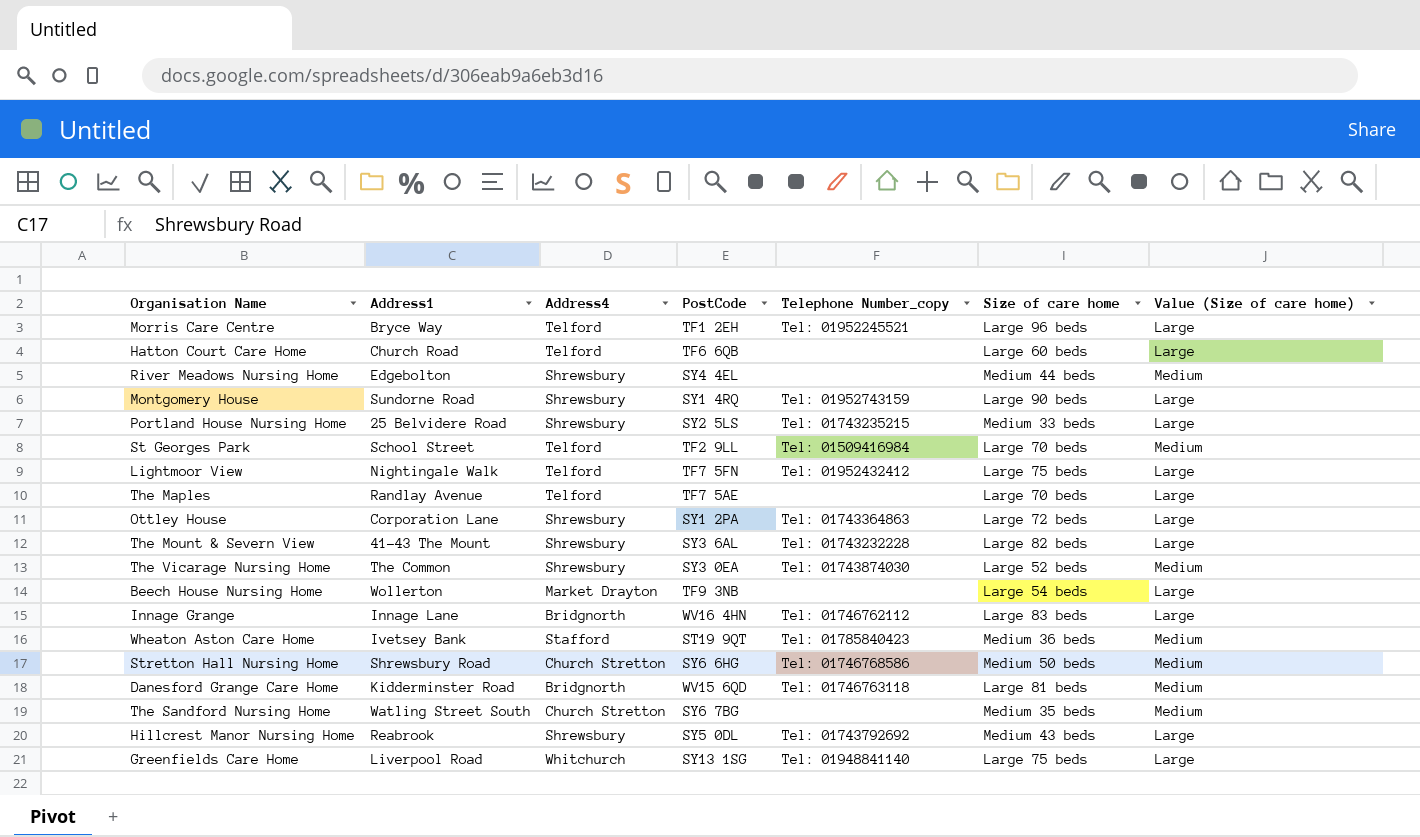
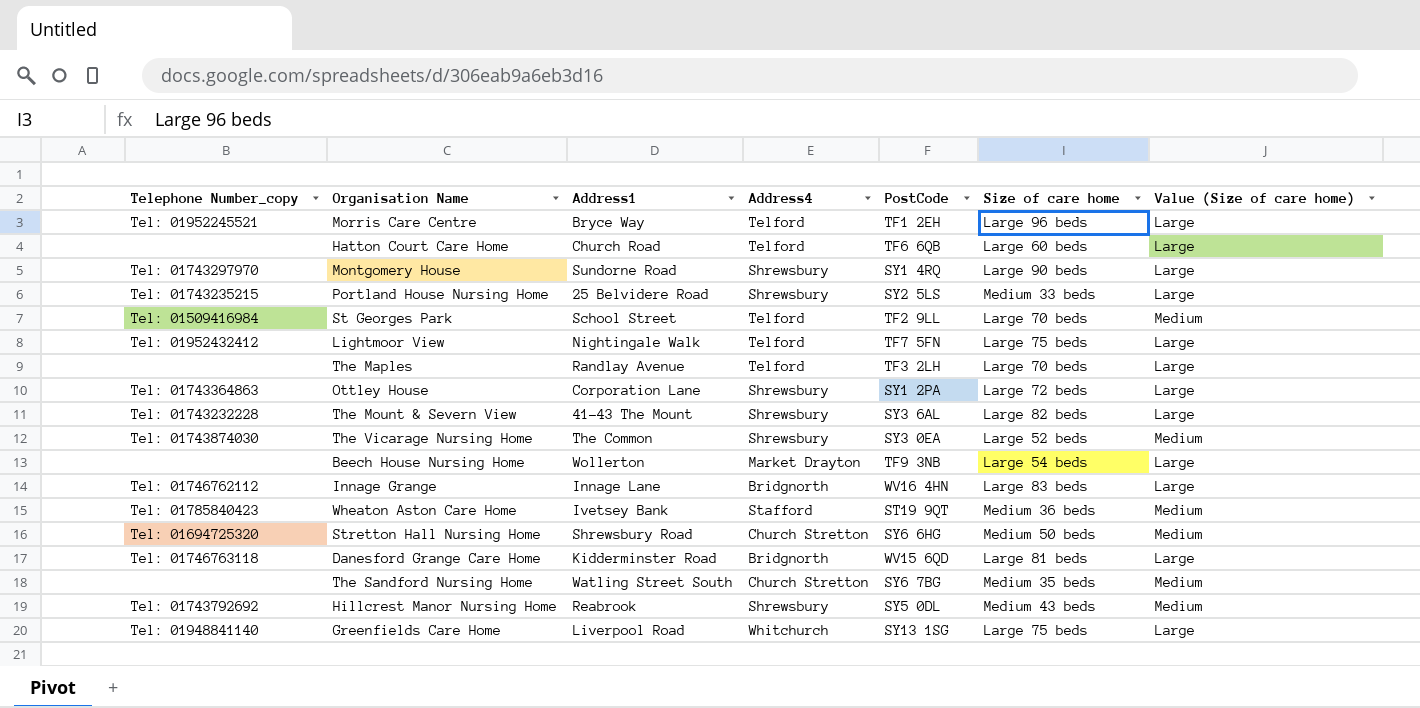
column Telephone Number_copy | position: 5 -> 1
row River Meadows Nursing Home: Edgebolton | Shrewsbury | SY4 4EL | none | Medium 44 beds | Medium -> none
Montgomery House | Telephone Number_copy: Tel: 01952743159 -> Tel: 01743297970
The Maples | PostCode: TF7 5AE -> TF3 2LH
Stretton Hall Nursing Home | Telephone Number_copy: Tel: 01746768586 -> Tel: 01694725320
Danesford Grange Care Home | Value (Size of care home): Medium -> Large
Hillcrest Manor Nursing Home | Value (Size of care home): Large -> Medium

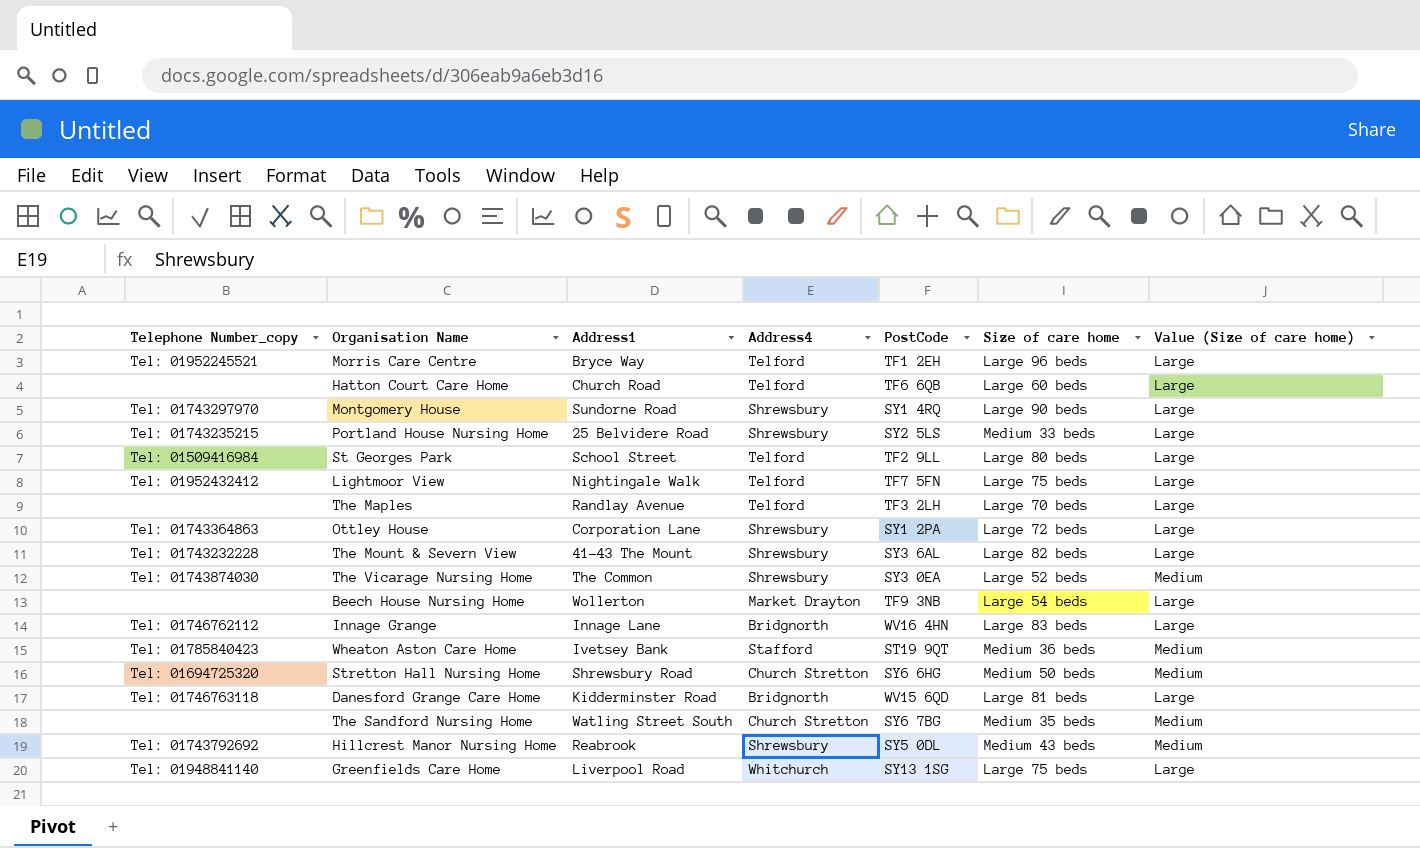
St Georges Park | Size of care home: Large 70 beds -> Large 80 beds
St Georges Park | Value (Size of care home): Medium -> Large

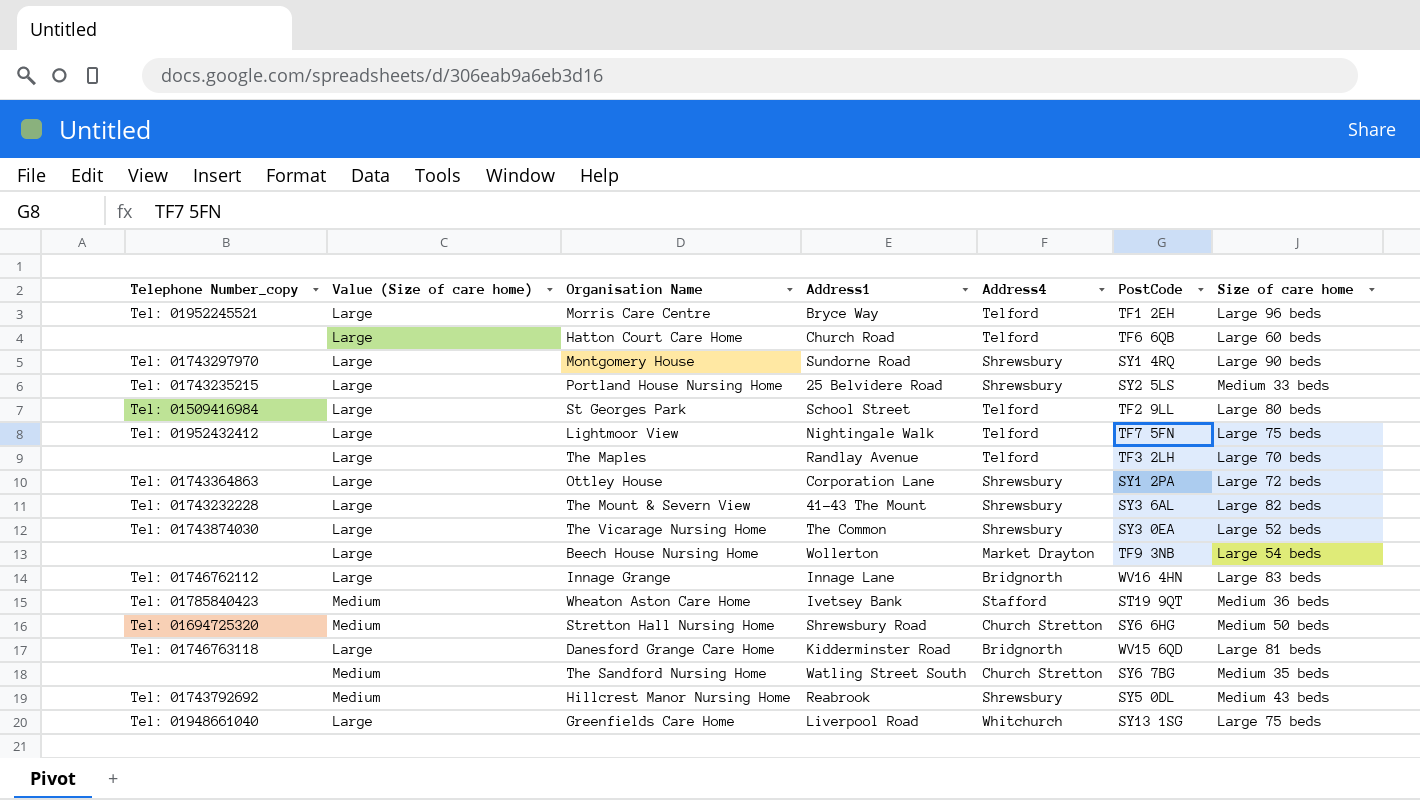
column Value (Size of care home) | position: 7 -> 2
The Vicarage Nursing Home | Value (Size of care home): Medium -> Large
Greenfields Care Home | Telephone Number_copy: Tel: 01948841140 -> Tel: 01948661040

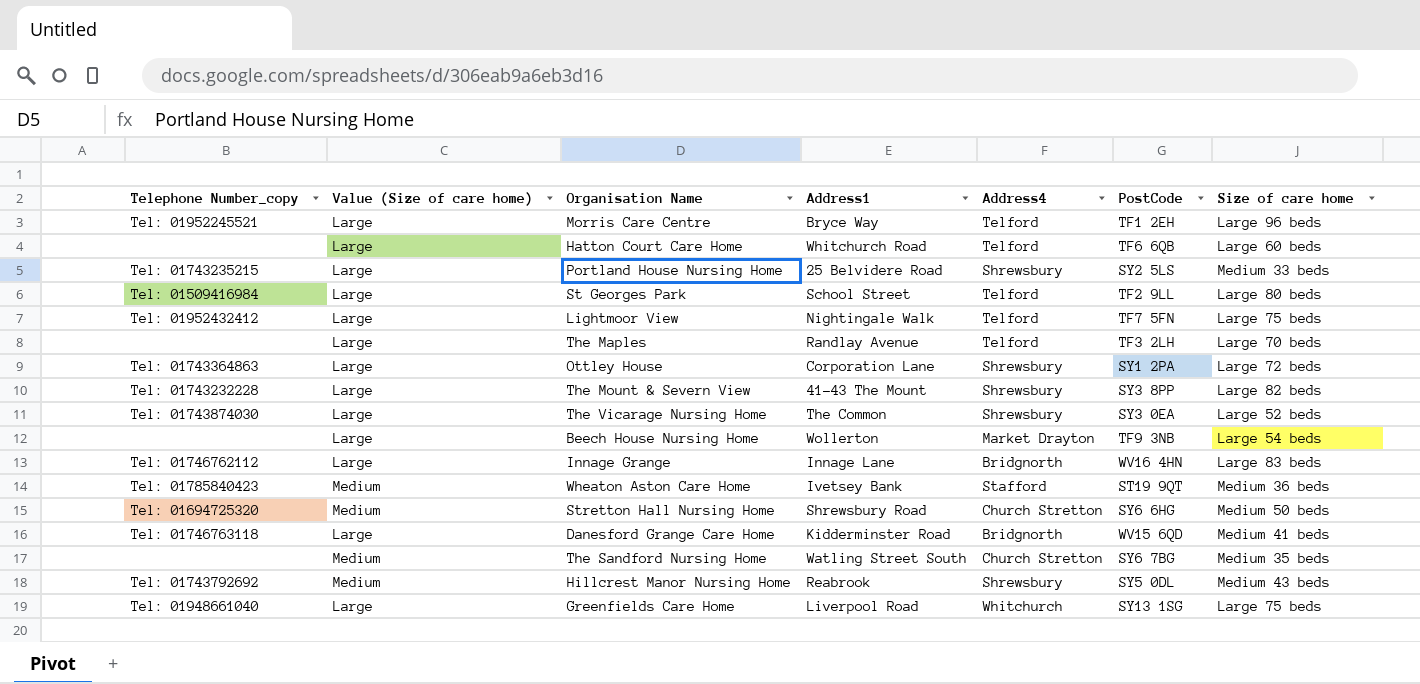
row Montgomery House: Tel: 01743297970 | Large | Sundorne Road | Shrewsbury | SY1 4RQ | Large 90 beds -> none
Hatton Court Care Home | Address1: Church Road -> Whitchurch Road
The Mount & Severn View | PostCode: SY3 6AL -> SY3 8PP
Danesford Grange Care Home | Size of care home: Large 81 beds -> Medium 41 beds

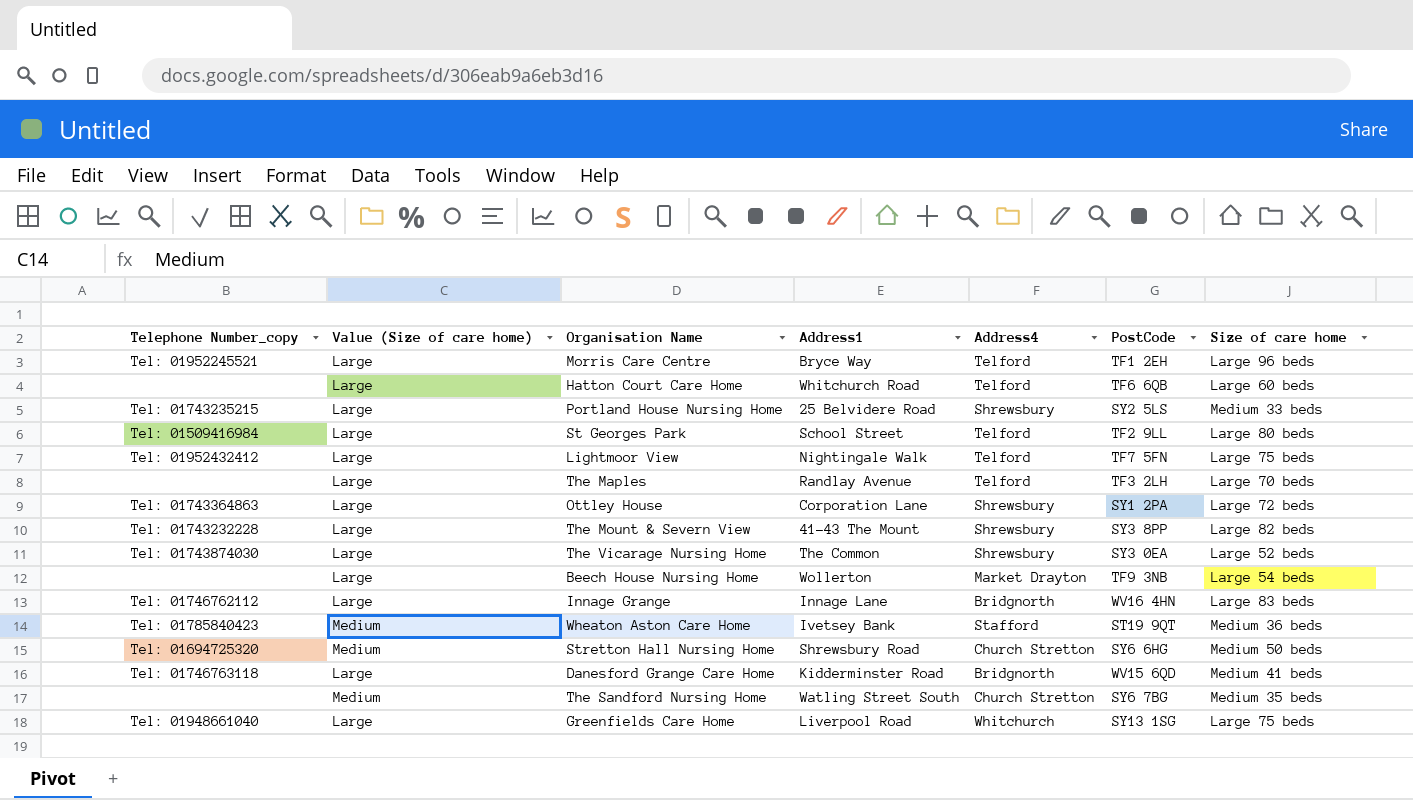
row Hillcrest Manor Nursing Home: Tel: 01743792692 | Medium | Reabrook | Shrewsbury | SY5 0DL | Medium 43 beds -> none

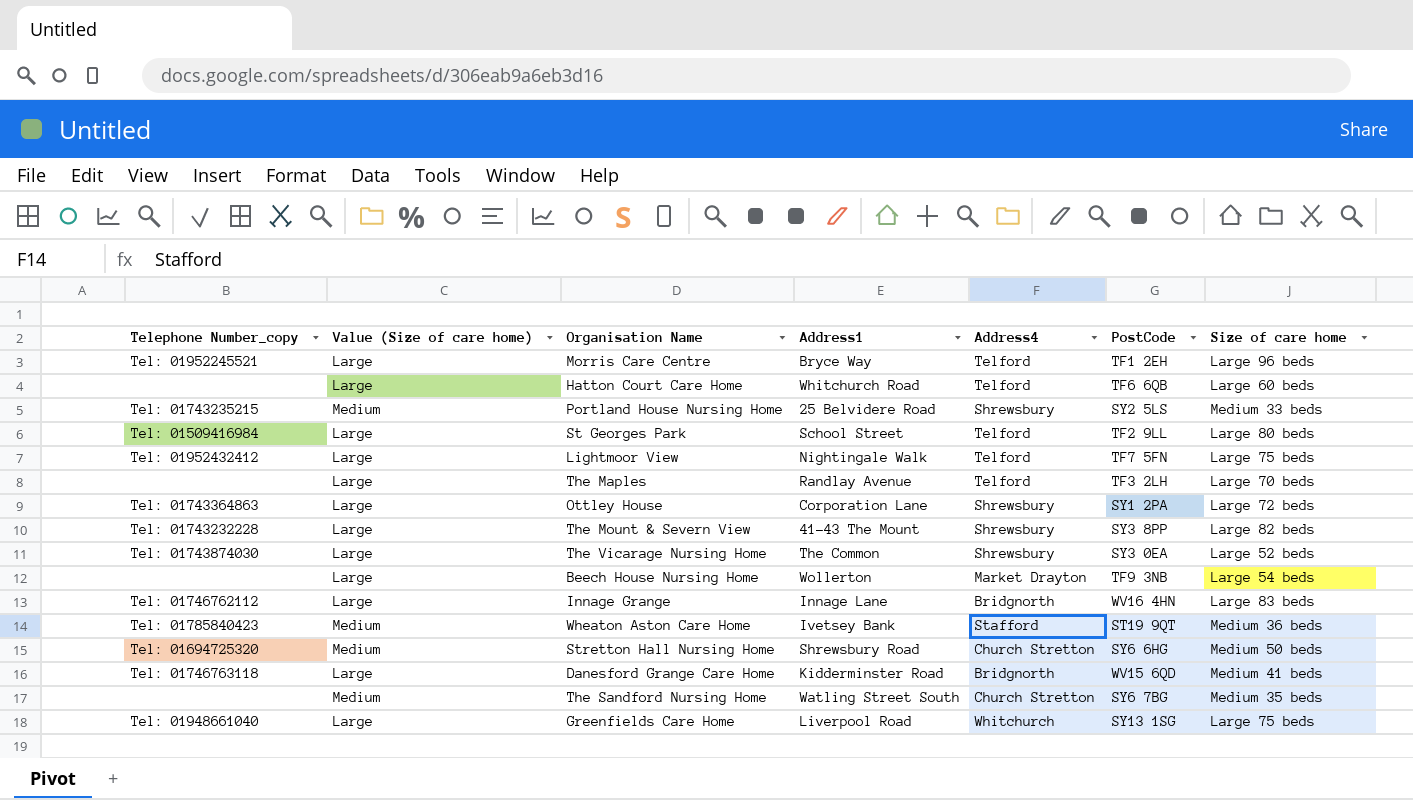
Portland House Nursing Home | Value (Size of care home): Large -> Medium

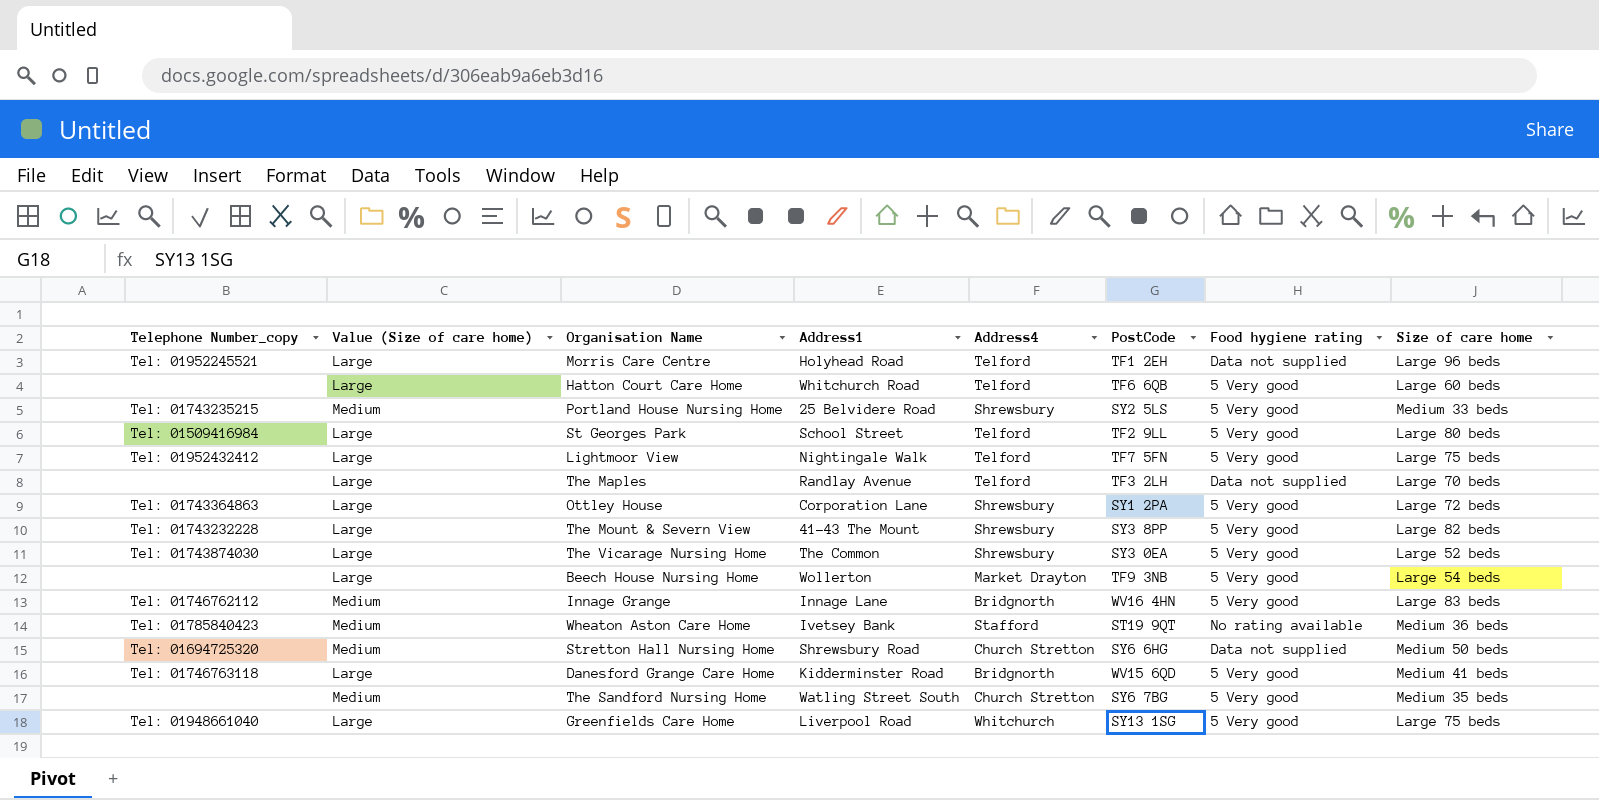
column Food hygiene rating | position: none -> 7
Morris Care Centre | Address1: Bryce Way -> Holyhead Road
Innage Grange | Value (Size of care home): Large -> Medium

